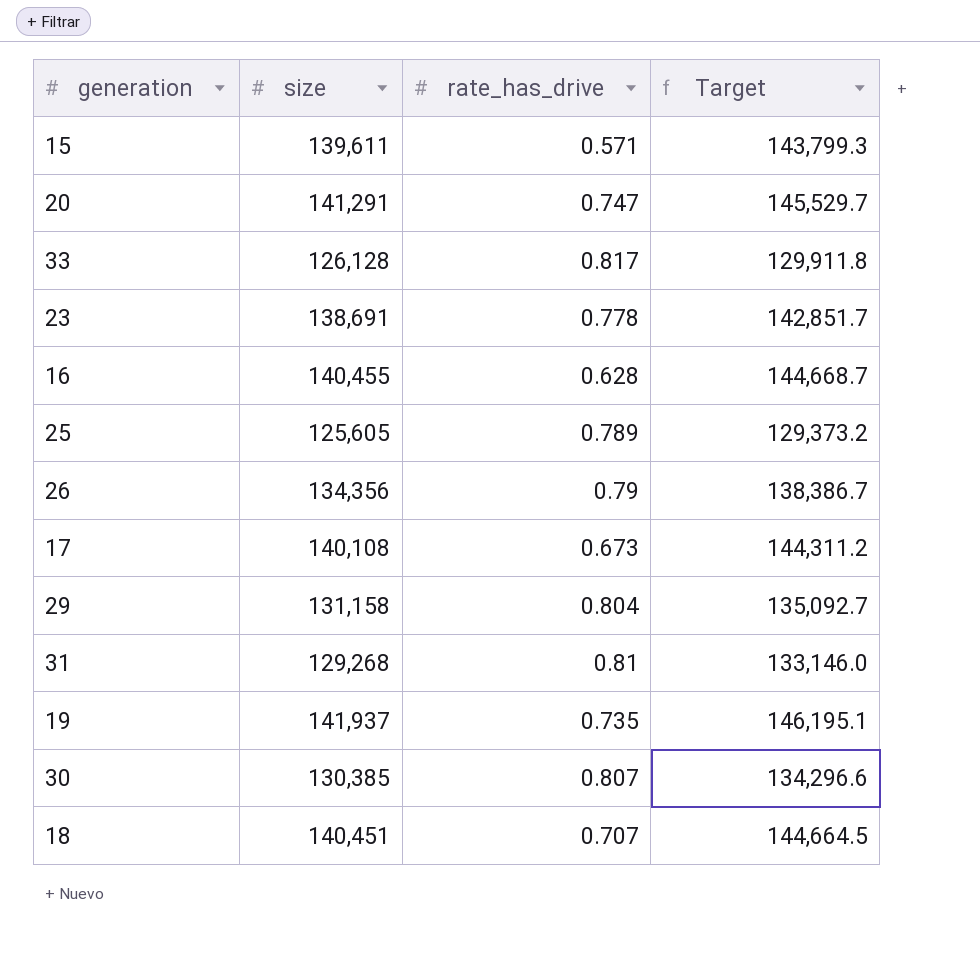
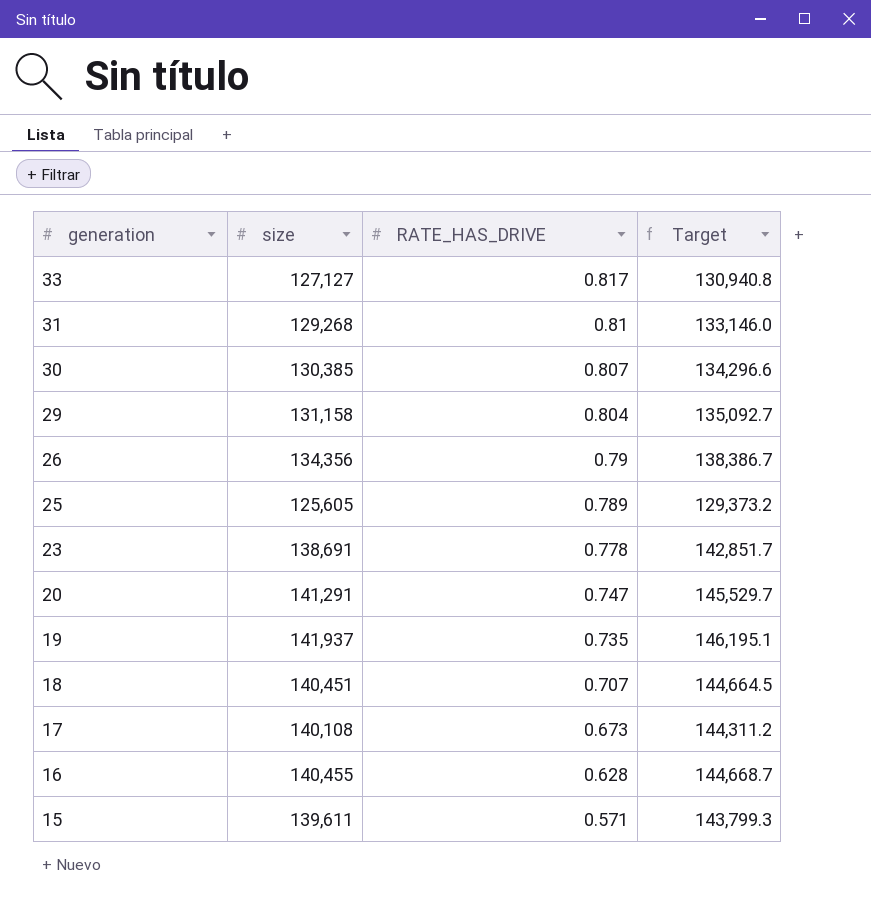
row order: none -> generation descending
column name: rate_has_drive -> RATE_HAS_DRIVE
33 | size: 126,128 -> 127,127
33 | Target: 129,911.8 -> 130,940.8

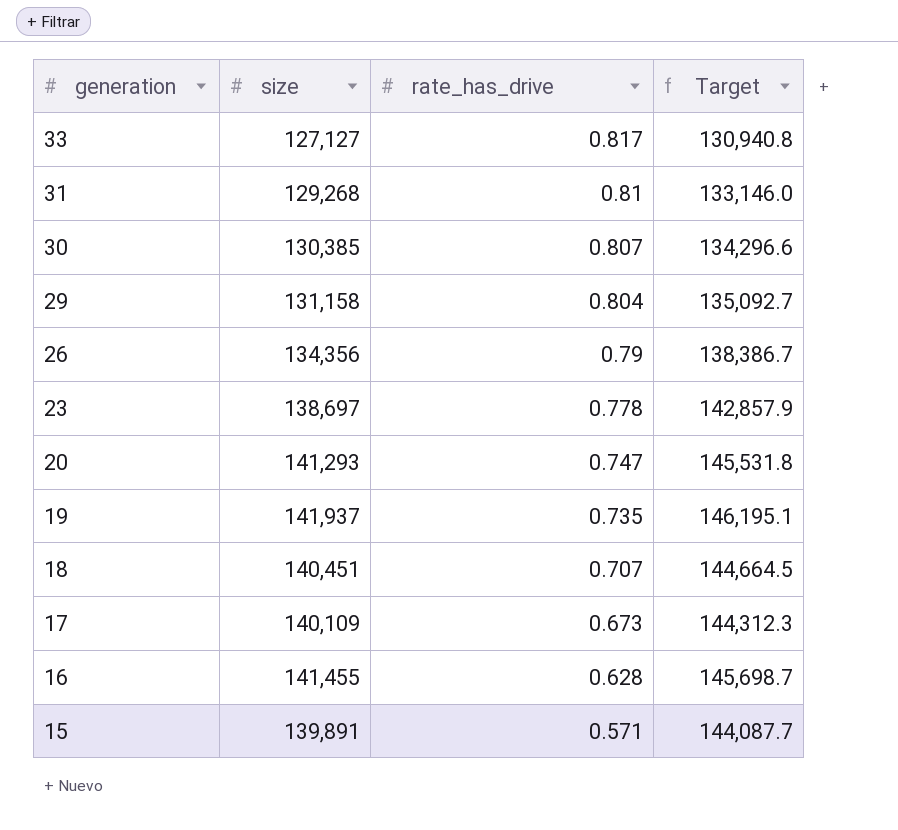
column name: RATE_HAS_DRIVE -> rate_has_drive
row 25: 125,605 | 0.789 | 129,373.2 -> none
23 | size: 138,691 -> 138,697
23 | Target: 142,851.7 -> 142,857.9
20 | size: 141,291 -> 141,293
20 | Target: 145,529.7 -> 145,531.8
17 | size: 140,108 -> 140,109
17 | Target: 144,311.2 -> 144,312.3
16 | size: 140,455 -> 141,455
16 | Target: 144,668.7 -> 145,698.7
15 | size: 139,611 -> 139,891
15 | Target: 143,799.3 -> 144,087.7

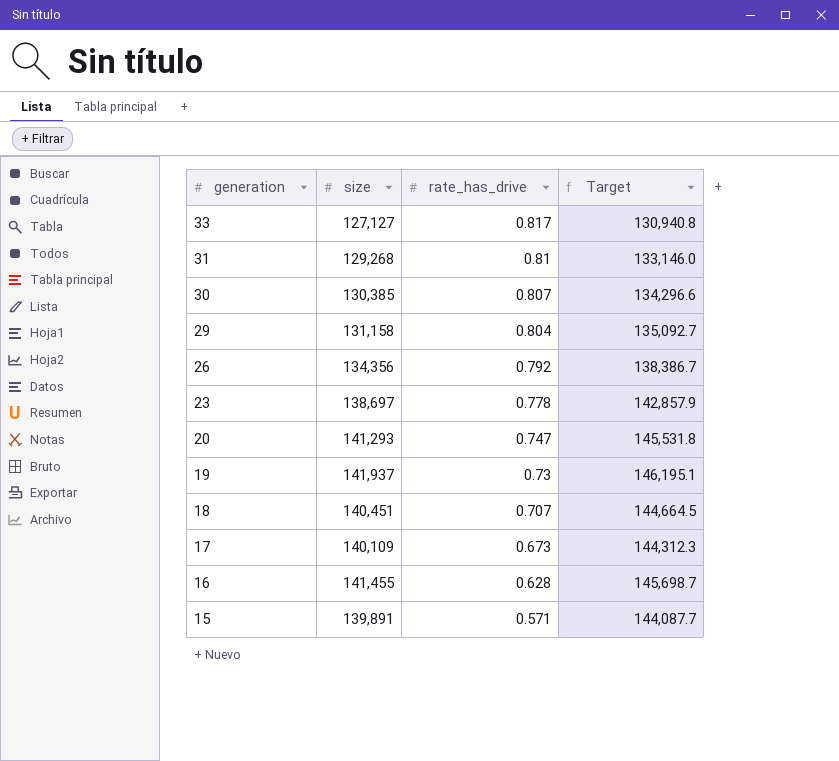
26 | rate_has_drive: 0.79 -> 0.792
19 | rate_has_drive: 0.735 -> 0.73

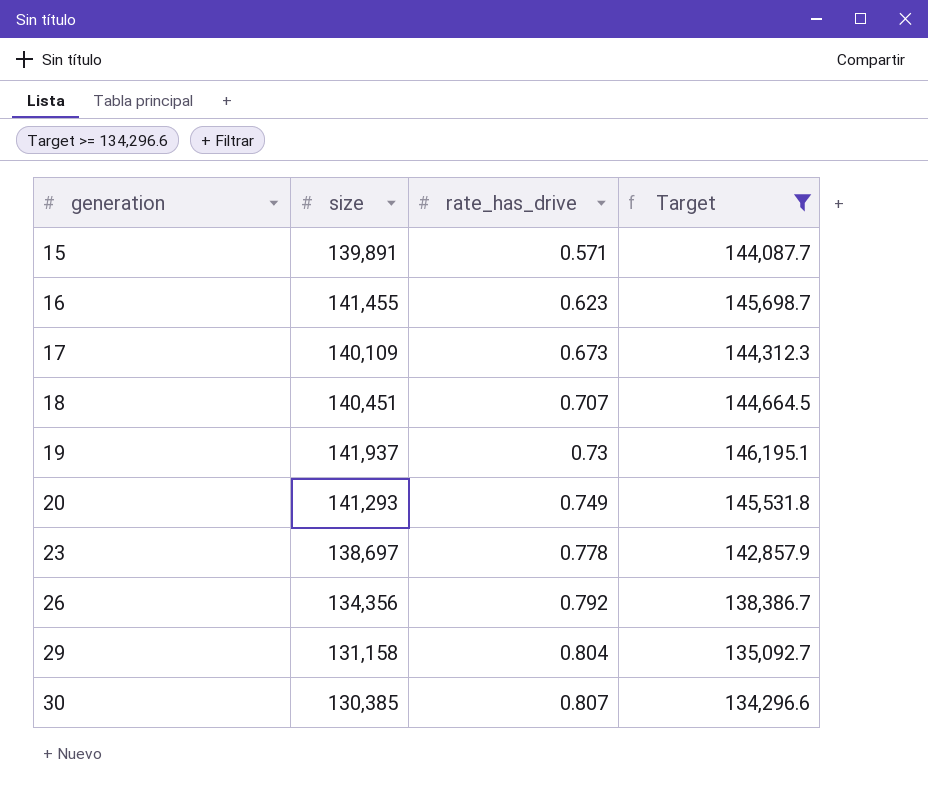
filter: none -> Target >= 134,296.6
row order: generation descending -> generation ascending
16 | rate_has_drive: 0.628 -> 0.623
20 | rate_has_drive: 0.747 -> 0.749

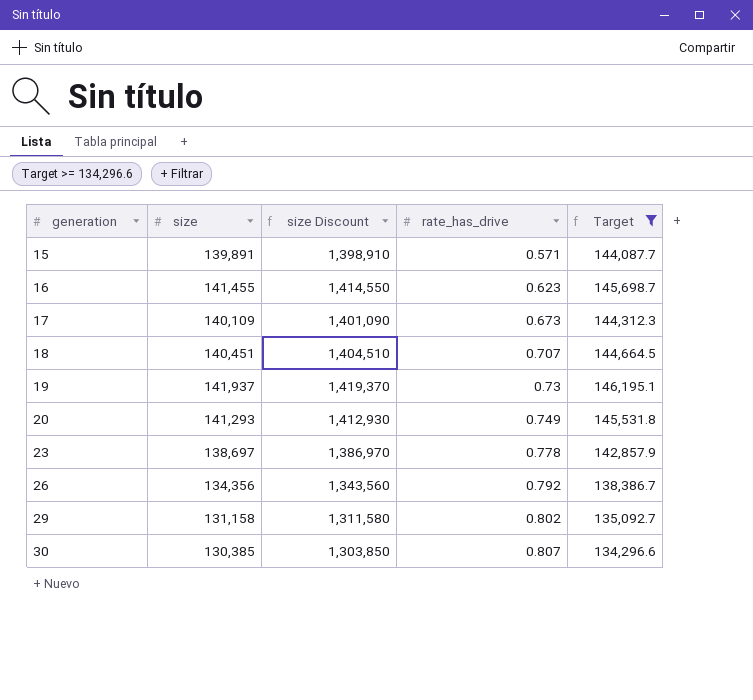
column size Discount | formula: none -> [size] * 10
29 | rate_has_drive: 0.804 -> 0.802

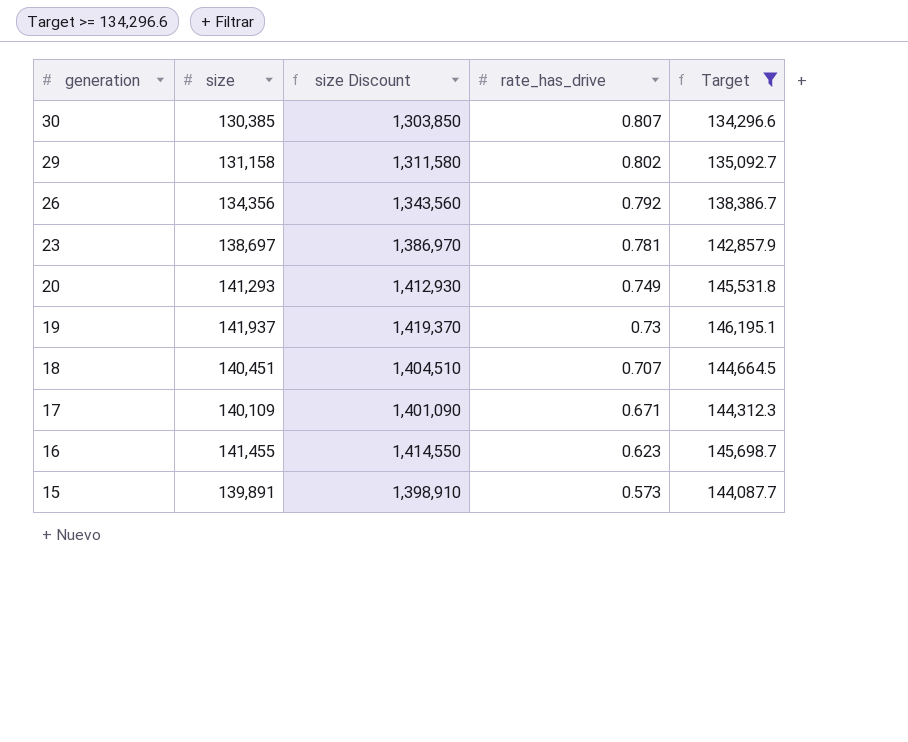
row order: generation ascending -> generation descending
23 | rate_has_drive: 0.778 -> 0.781
17 | rate_has_drive: 0.673 -> 0.671
15 | rate_has_drive: 0.571 -> 0.573

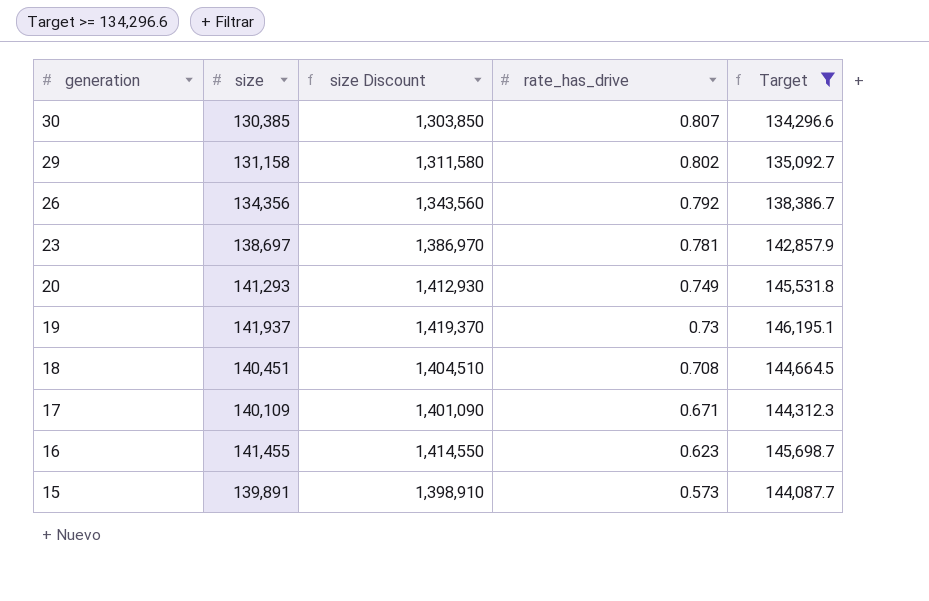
18 | rate_has_drive: 0.707 -> 0.708

